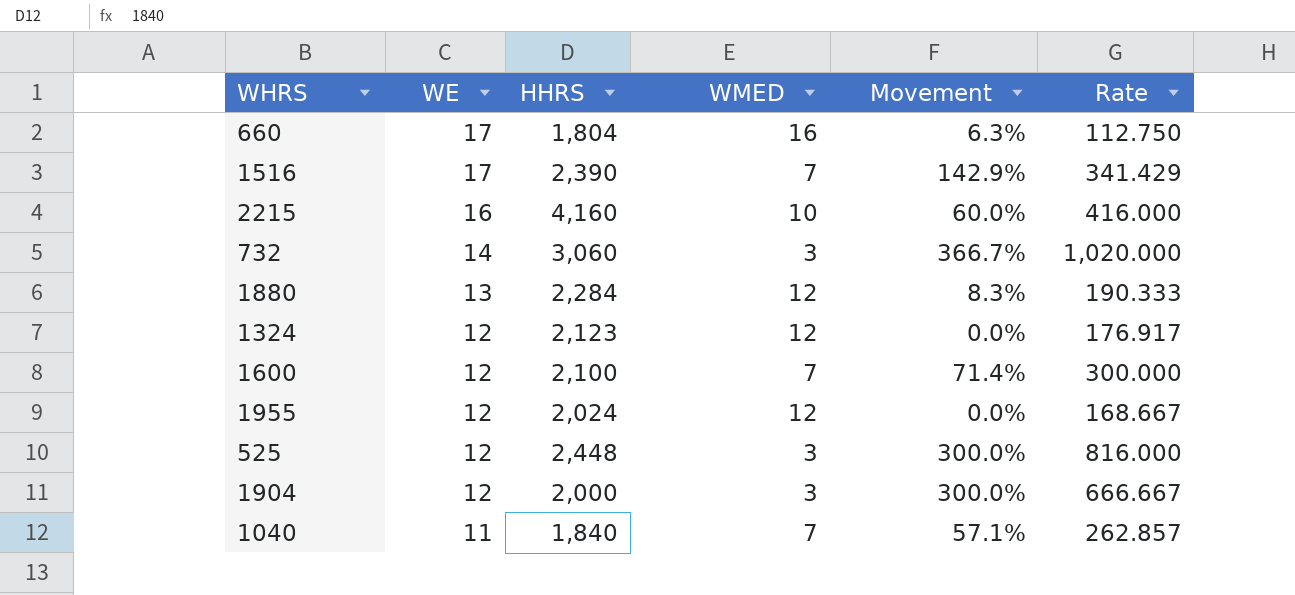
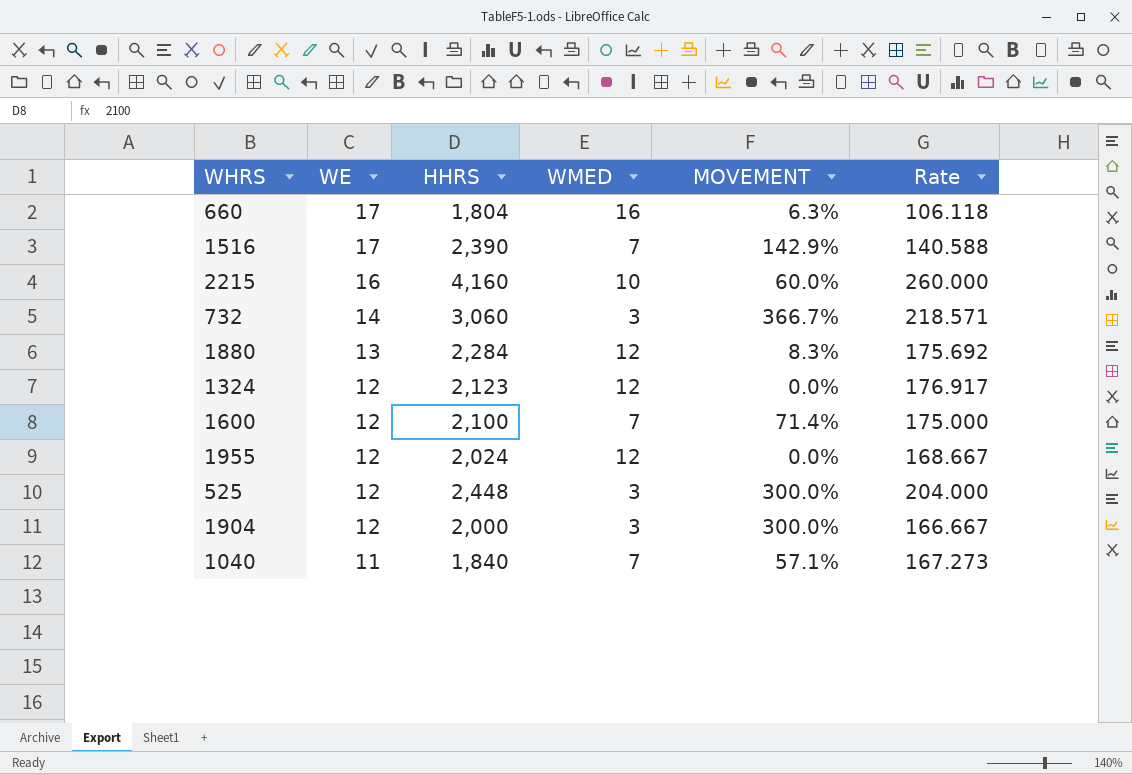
column name: Movement -> MOVEMENT
column Rate | formula: [HHRS] / [WMED] -> [HHRS] / [WE]

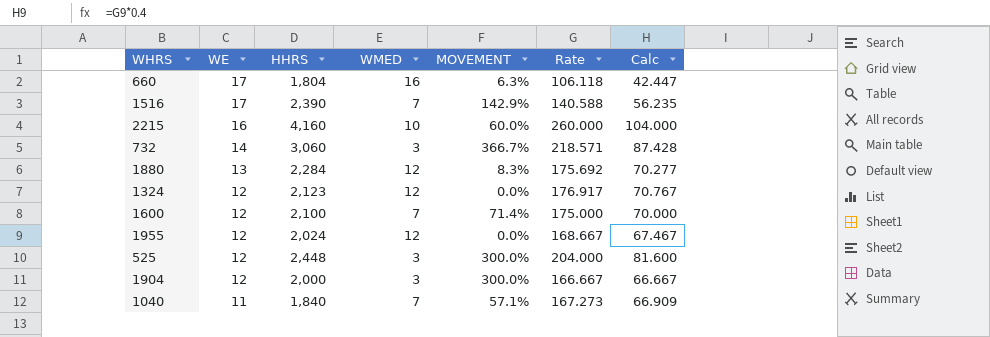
column Calc | formula: none -> [Rate] * 0.4

